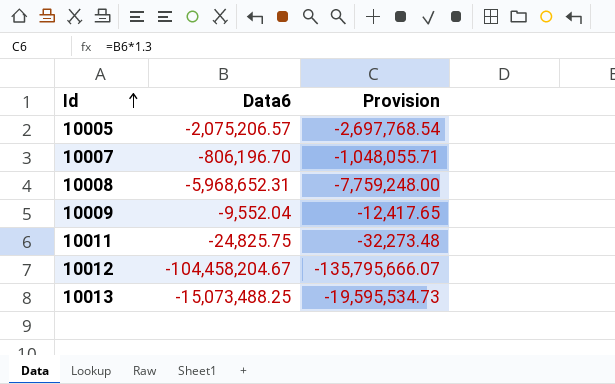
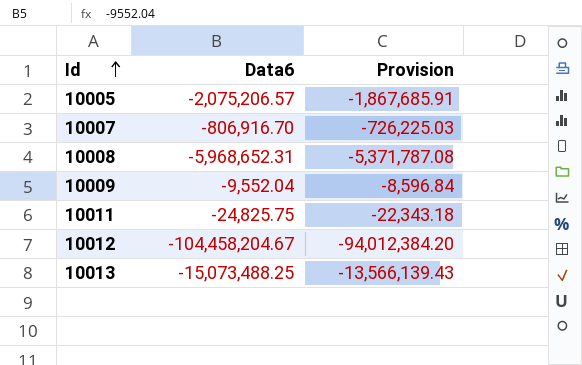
column Provision | formula: [Data6] * 1.3 -> [Data6] * 0.9
10007 | Data6: -806,196.70 -> -806,916.70

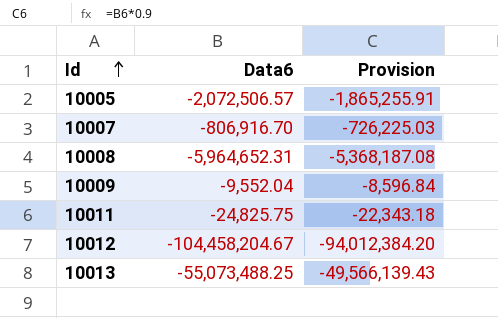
10005 | Data6: -2,075,206.57 -> -2,072,506.57
10005 | Provision: -1,867,685.91 -> -1,865,255.91
10008 | Data6: -5,968,652.31 -> -5,964,652.31
10008 | Provision: -5,371,787.08 -> -5,368,187.08
10013 | Data6: -15,073,488.25 -> -55,073,488.25
10013 | Provision: -13,566,139.43 -> -49,566,139.43

